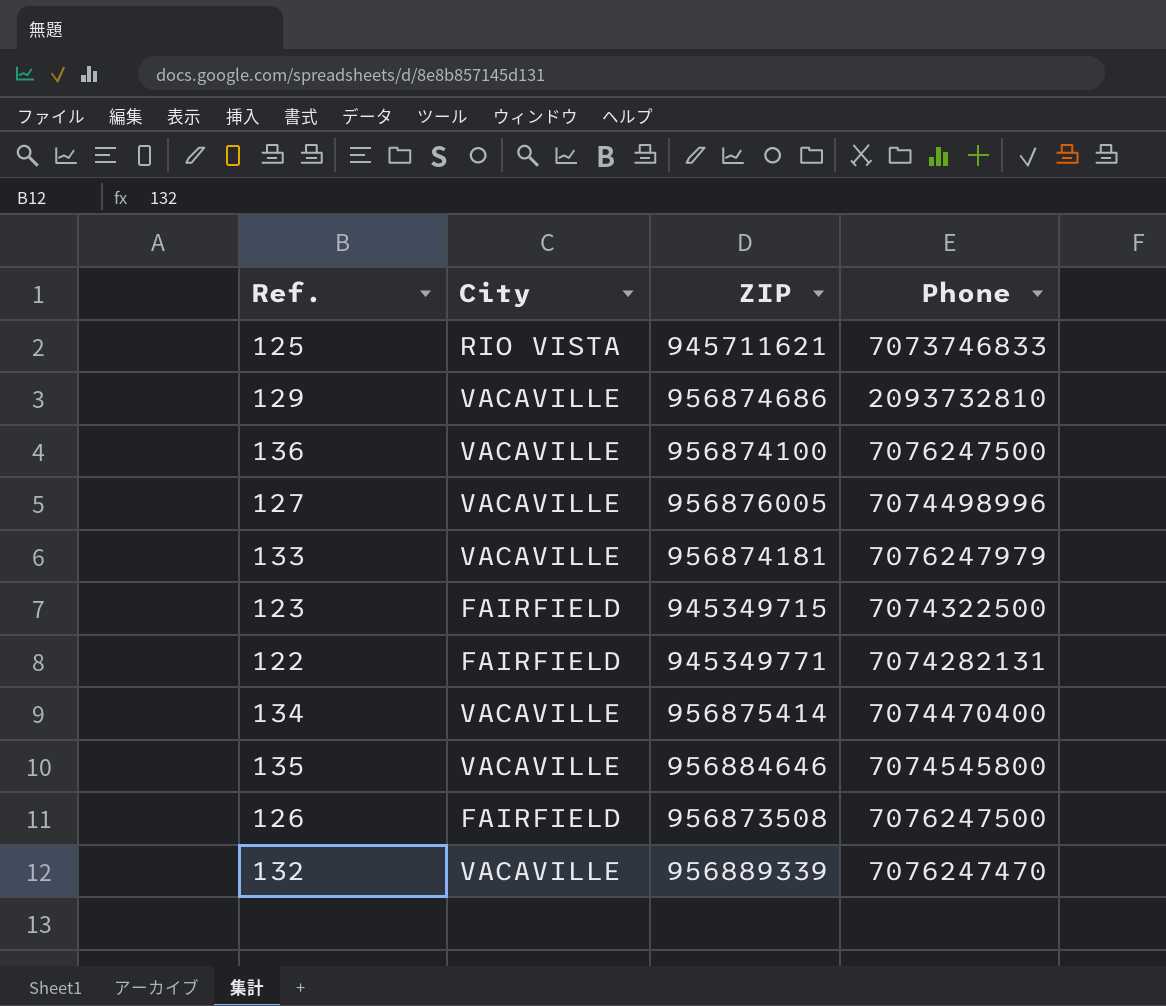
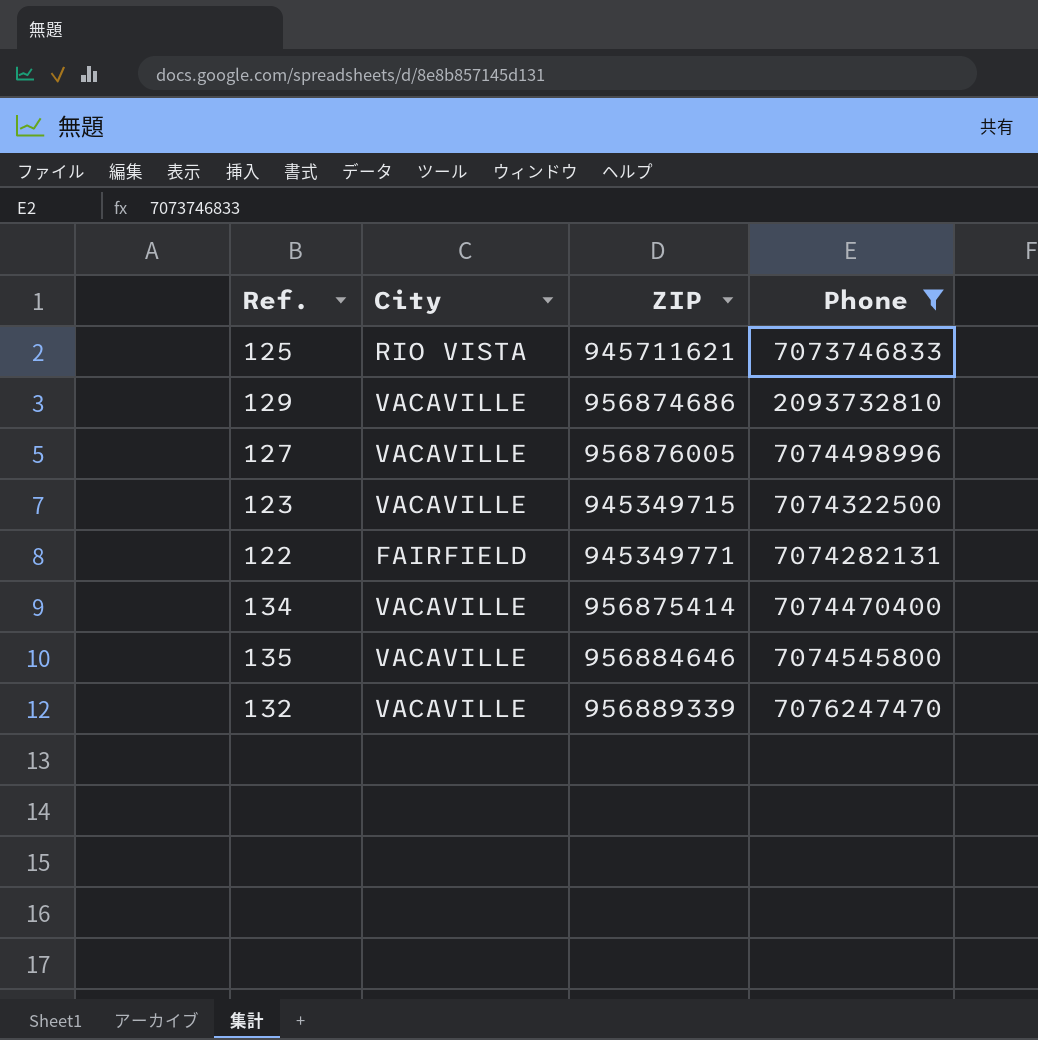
filter: none -> Phone <= 7076247470
123 | City: FAIRFIELD -> VACAVILLE

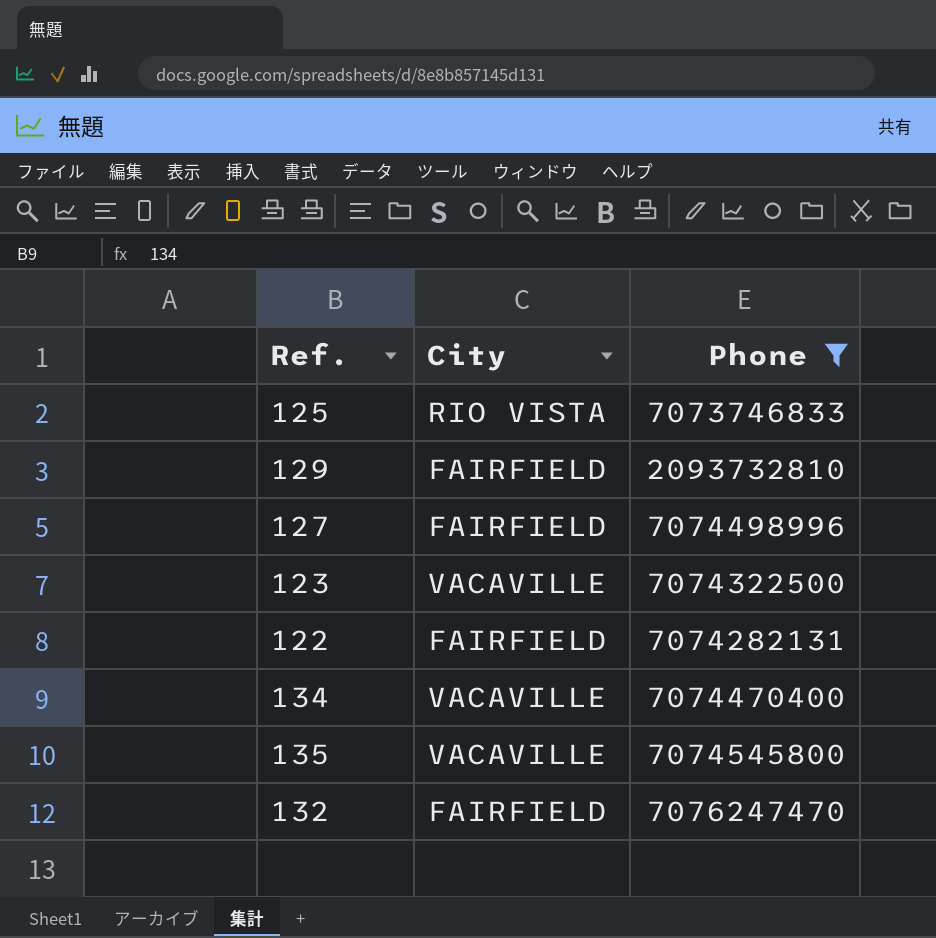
column ZIP | position: 3 -> none
129 | City: VACAVILLE -> FAIRFIELD
127 | City: VACAVILLE -> FAIRFIELD
132 | City: VACAVILLE -> FAIRFIELD

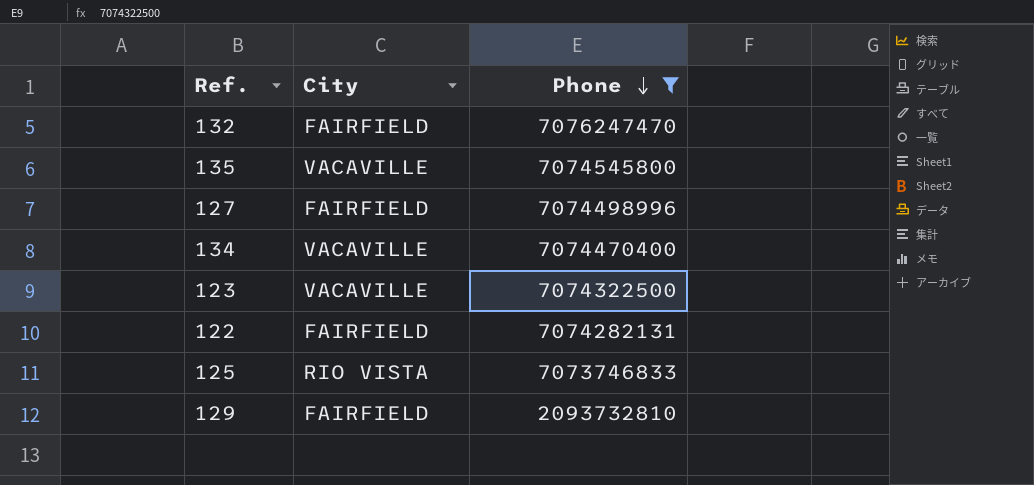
row order: none -> Phone descending

